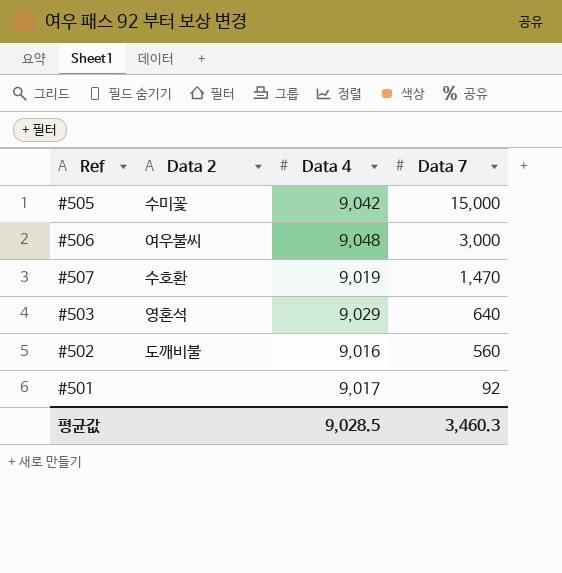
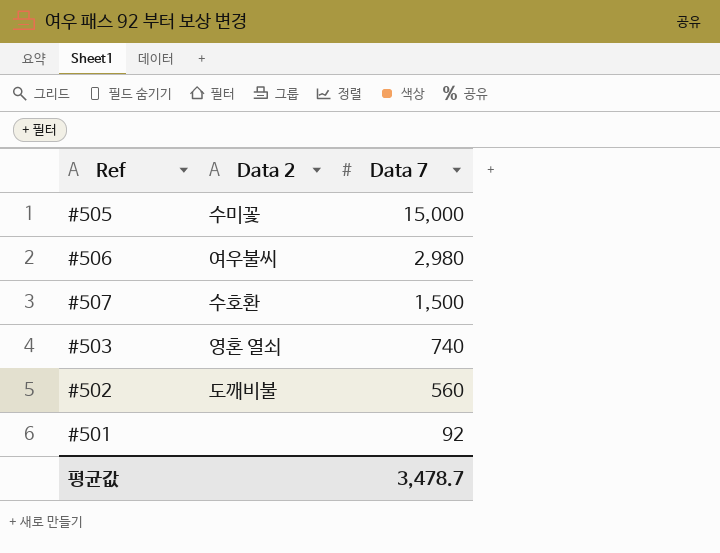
column Data 4 | position: 3 -> none
#506 | Data 7: 3,000 -> 2,980
#507 | Data 7: 1,470 -> 1,500
#503 | Data 2: 영혼석 -> 영혼 열쇠
#503 | Data 7: 640 -> 740
평균값 | Data 7: 3,460.3 -> 3,478.7

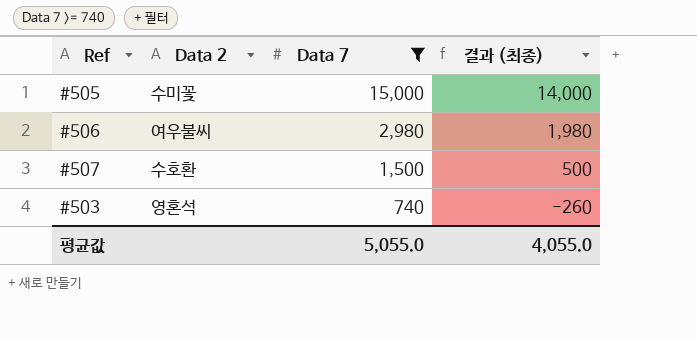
filter: none -> Data 7 >= 740
column 결과 (최종) | formula: none -> [Data 7] - 1000
#503 | Data 2: 영혼 열쇠 -> 영혼석
평균값 | Data 7: 3,478.7 -> 5,055.0

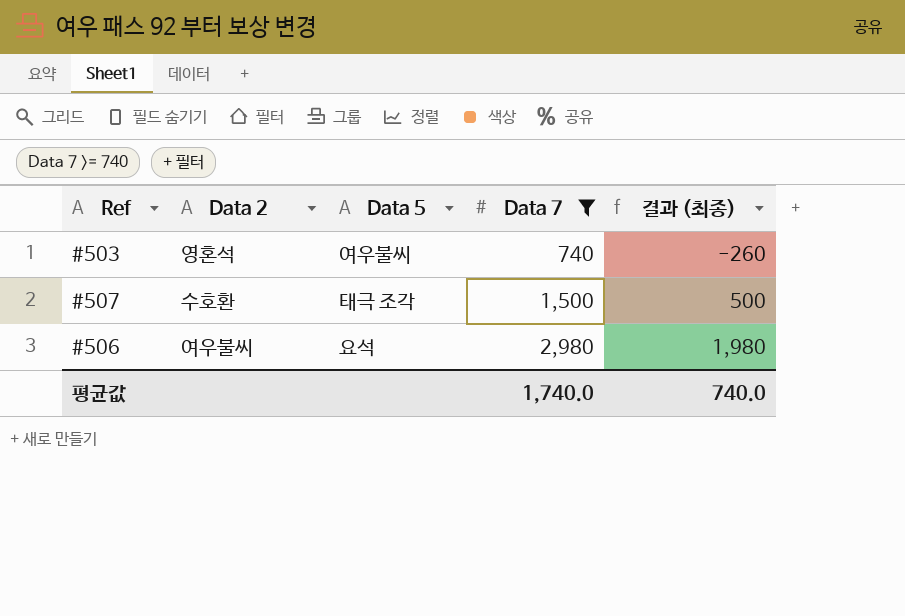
row order: Data 7 descending -> Data 7 ascending
column Data 5 | position: none -> 3
row #505: 수미꽃 | 15,000 | 14,000 -> none
평균값 | Data 7: 5,055.0 -> 1,740.0
평균값 | 결과 (최종): 4,055.0 -> 740.0

